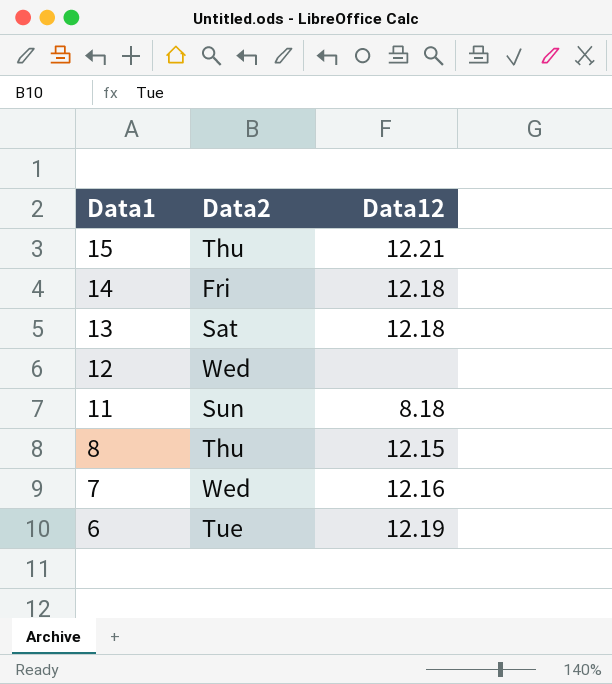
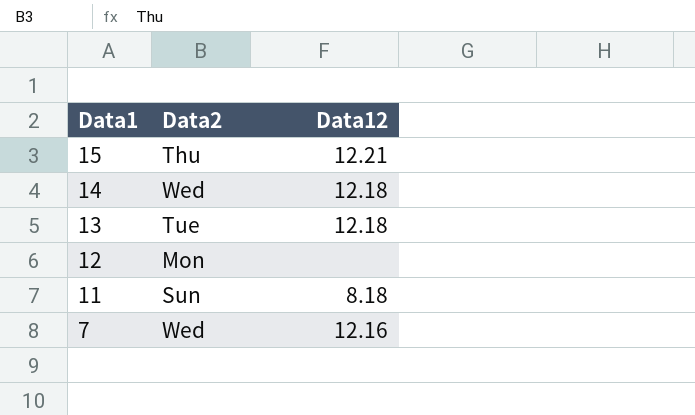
row 8: Thu | 12.15 -> none
row 6: Tue | 12.19 -> none
14 | Data2: Fri -> Wed
13 | Data2: Sat -> Tue
12 | Data2: Wed -> Mon

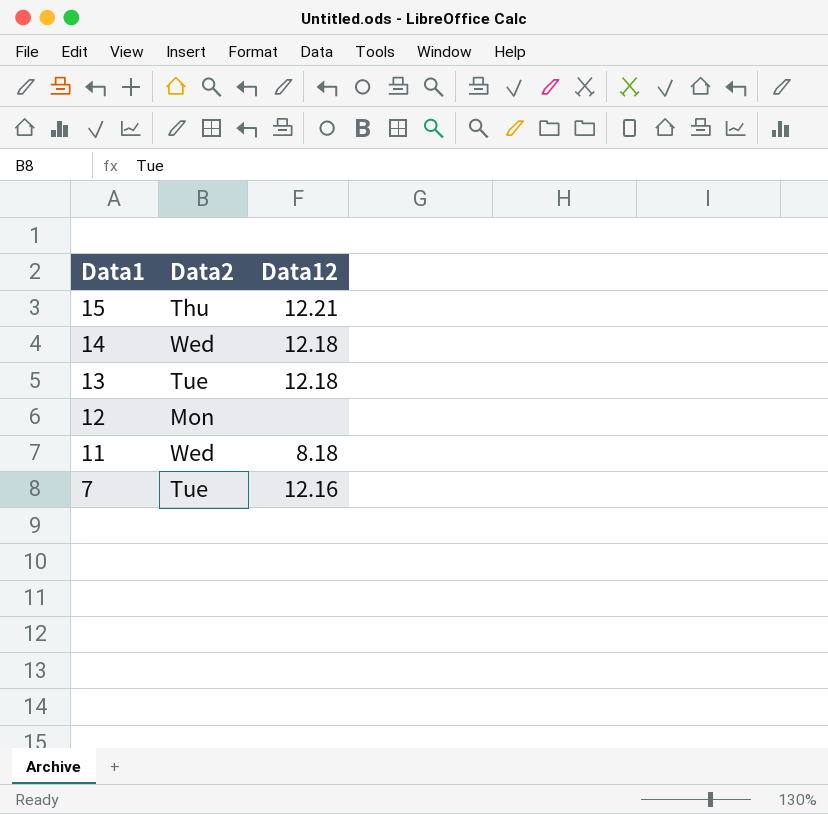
11 | Data2: Sun -> Wed
7 | Data2: Wed -> Tue

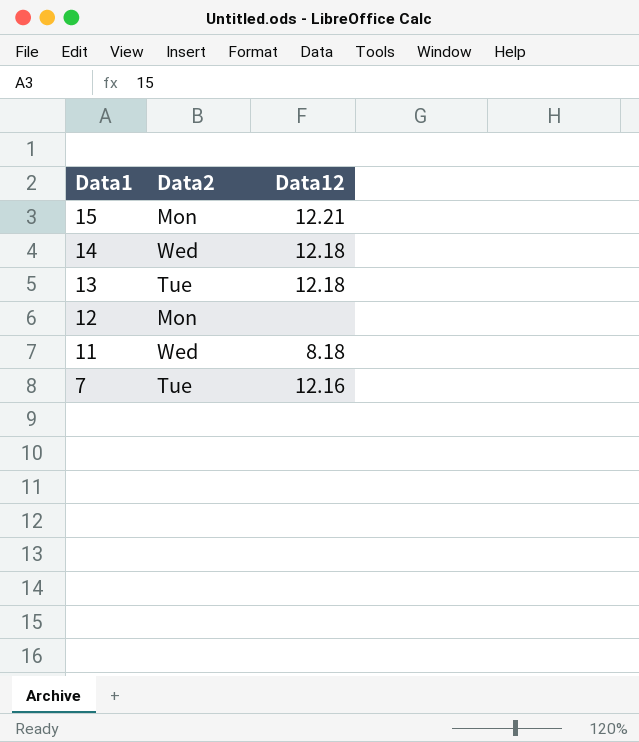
15 | Data2: Thu -> Mon

